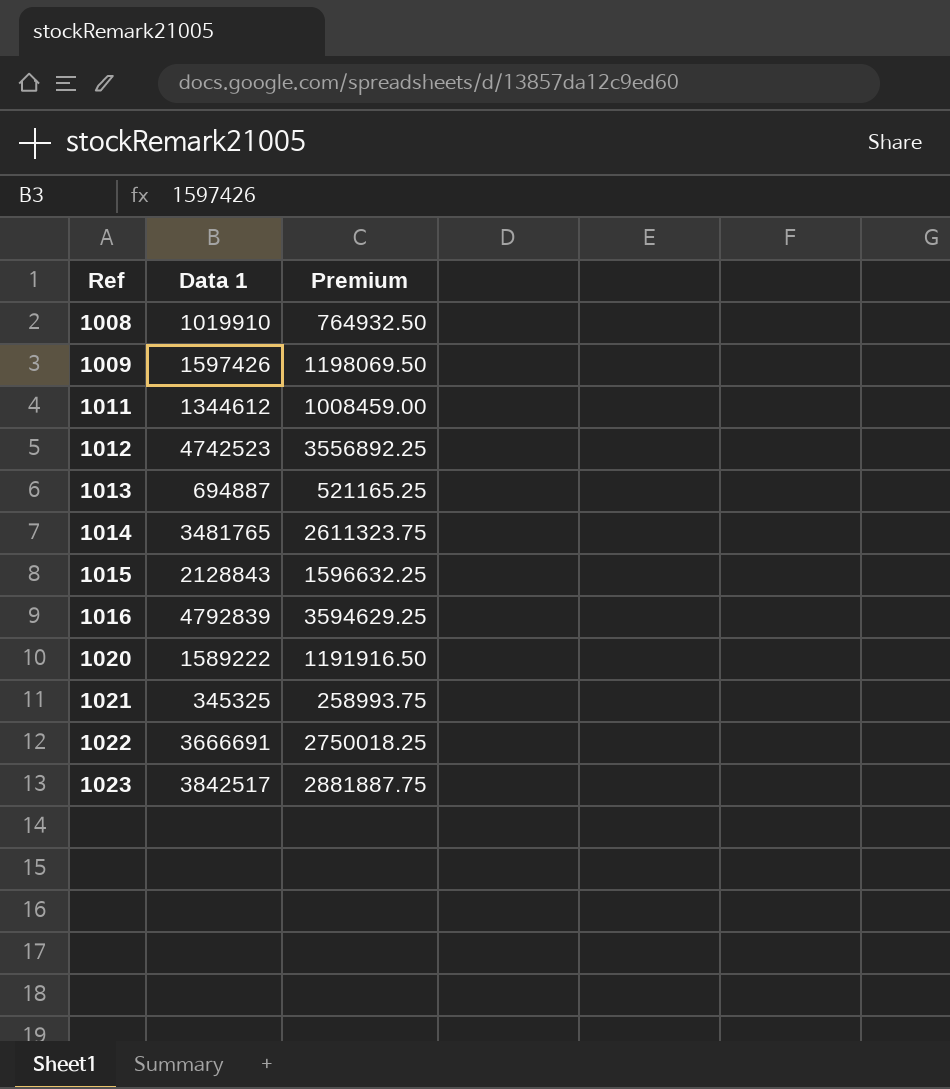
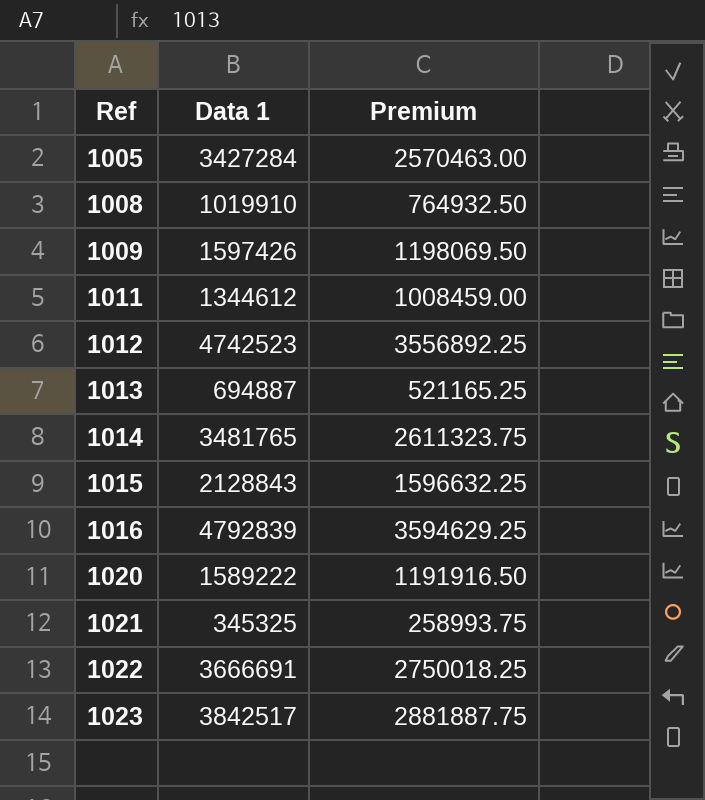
row 1005: none -> 3427284 | 2570463.00

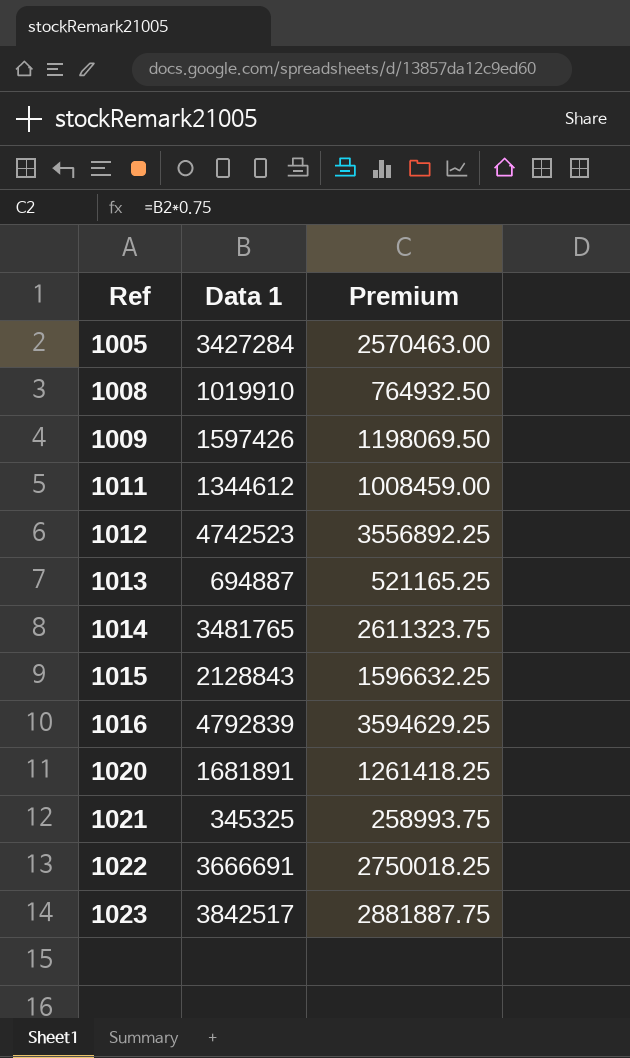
1020 | Data 1: 1589222 -> 1681891
1020 | Premium: 1191916.50 -> 1261418.25

